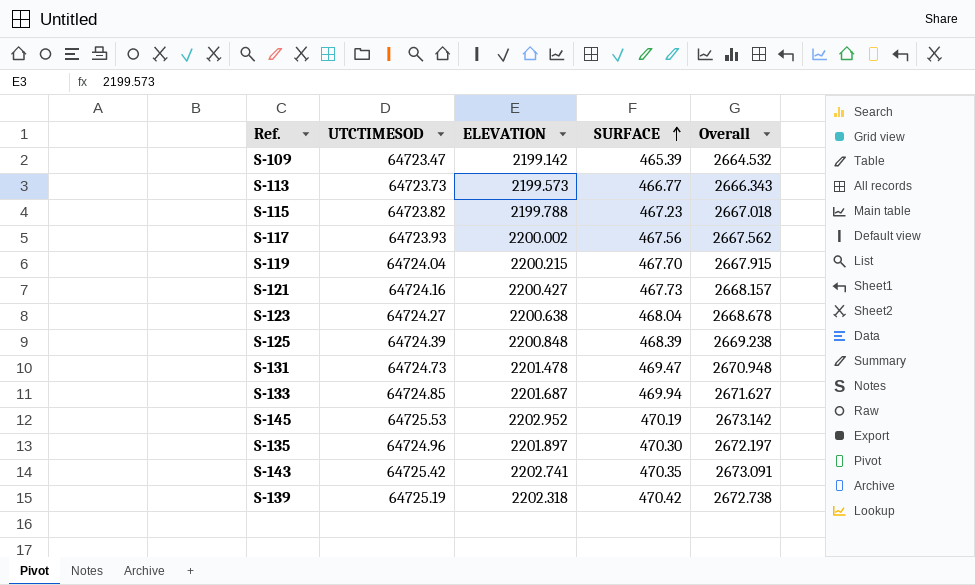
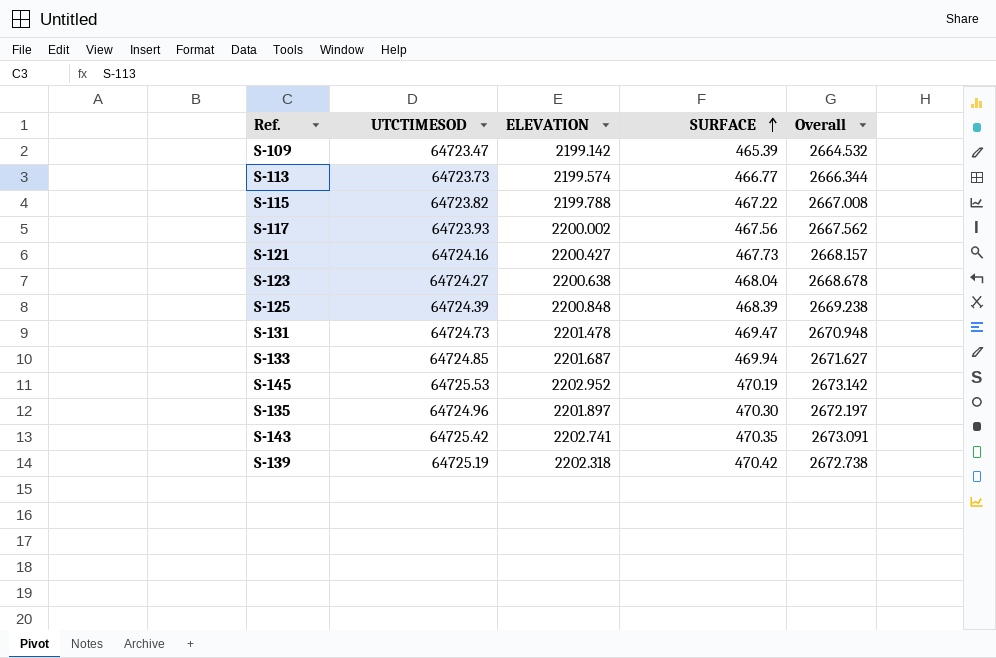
row S-119: 64724.04 | 2200.215 | 467.70 | 2667.915 -> none
S-113 | ELEVATION: 2199.573 -> 2199.574
S-113 | Overall: 2666.343 -> 2666.344
S-115 | SURFACE: 467.23 -> 467.22
S-115 | Overall: 2667.018 -> 2667.008

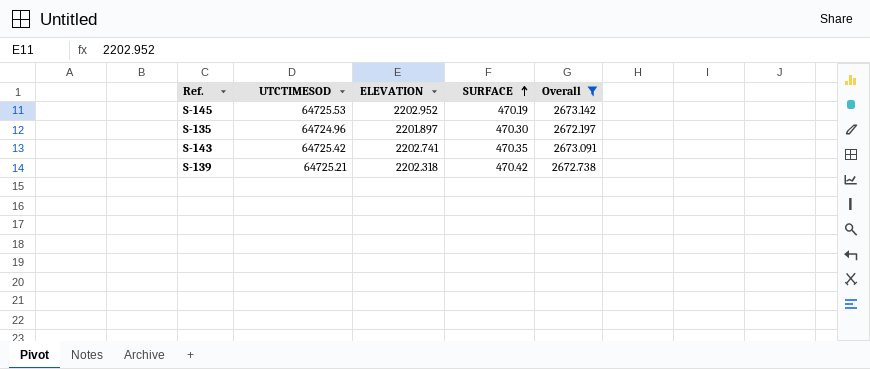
filter: none -> Overall >= 2672.197
S-139 | UTCTIMESOD: 64725.19 -> 64725.21

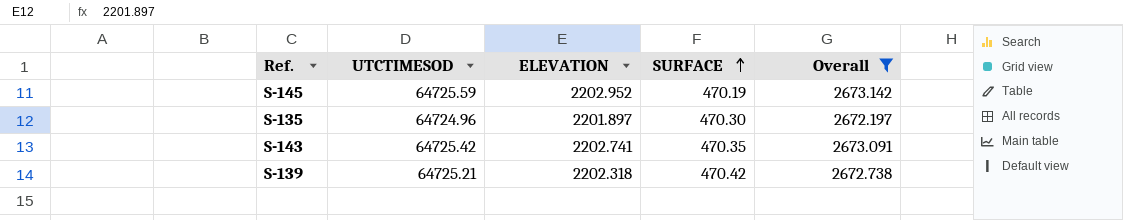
S-145 | UTCTIMESOD: 64725.53 -> 64725.59

